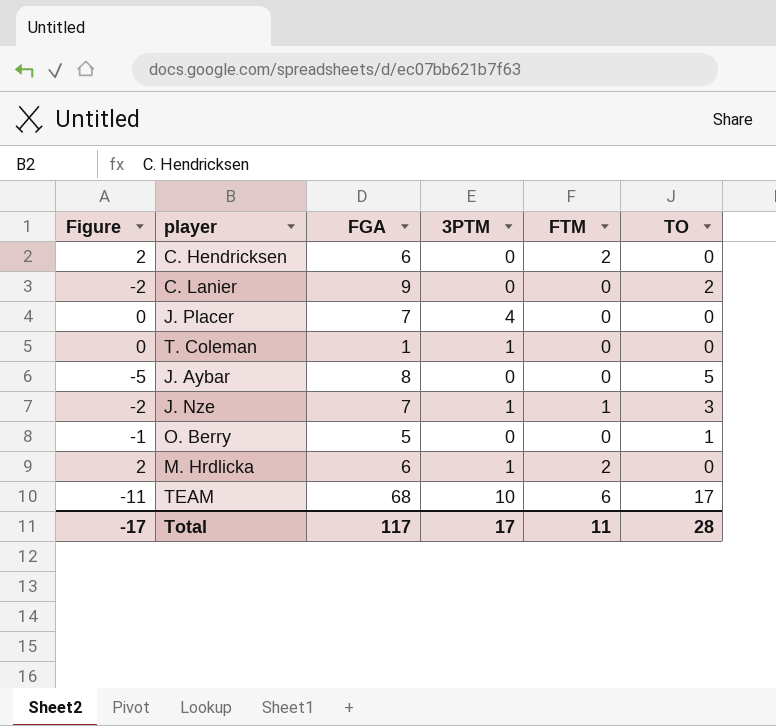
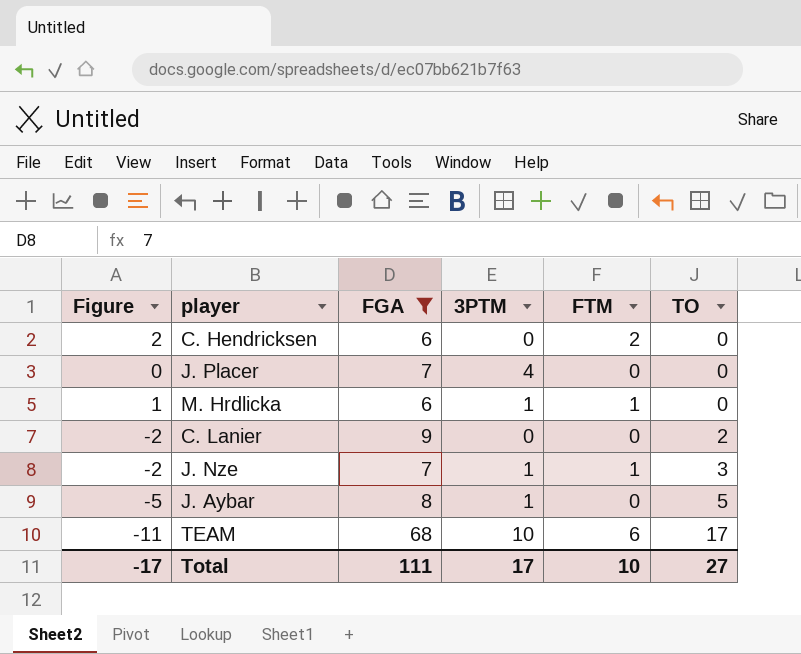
filter: none -> FGA >= 6
row order: none -> TO ascending
M. Hrdlicka | Figure: 2 -> 1
M. Hrdlicka | FTM: 2 -> 1
J. Aybar | 3PTM: 0 -> 1
Total | FGA: 117 -> 111
Total | FTM: 11 -> 10
Total | TO: 28 -> 27

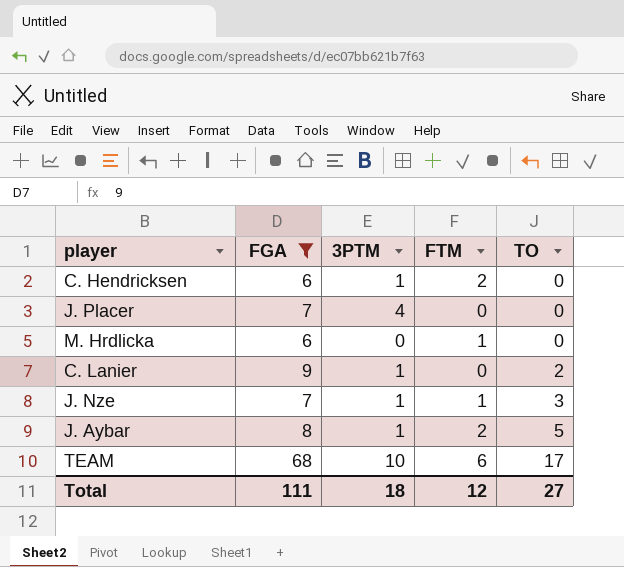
column Figure | formula: [FTM] - [TO] -> none
C. Hendricksen | 3PTM: 0 -> 1
M. Hrdlicka | 3PTM: 1 -> 0
C. Lanier | 3PTM: 0 -> 1
J. Aybar | FTM: 0 -> 2
Total | 3PTM: 17 -> 18
Total | FTM: 10 -> 12

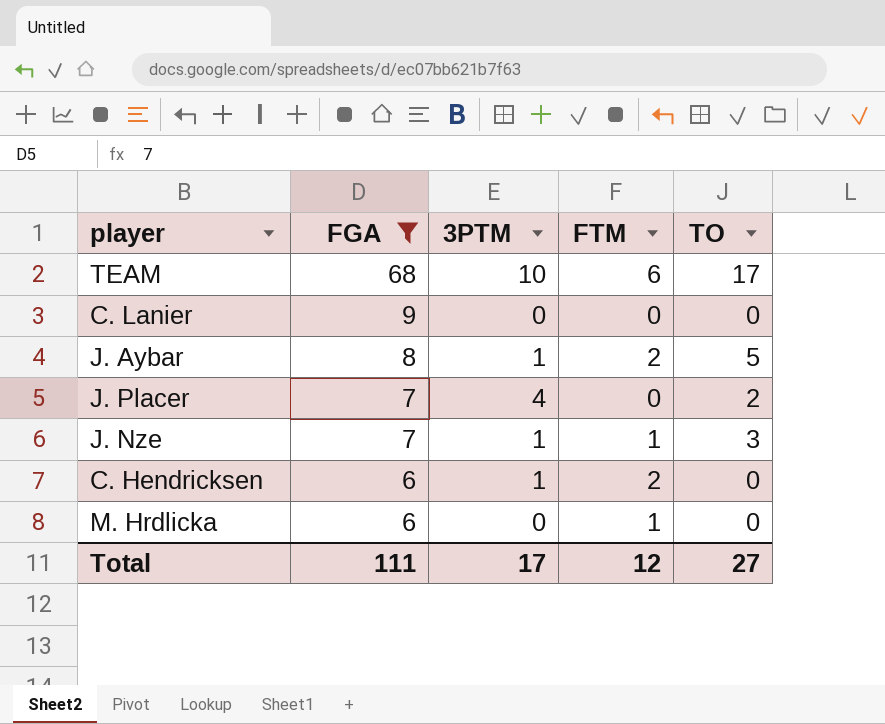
row order: TO ascending -> FGA descending
C. Lanier | 3PTM: 1 -> 0
C. Lanier | TO: 2 -> 0
J. Placer | TO: 0 -> 2
Total | 3PTM: 18 -> 17

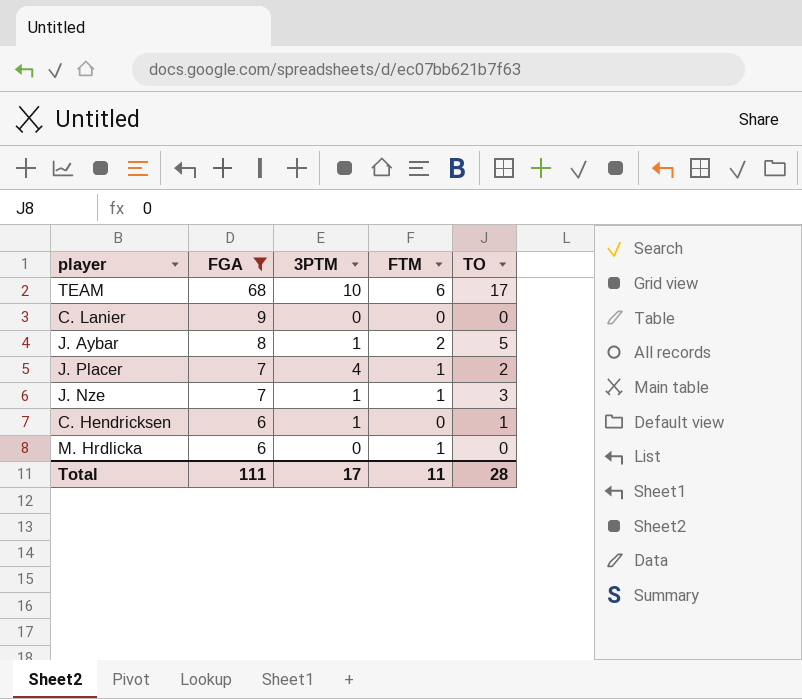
J. Placer | FTM: 0 -> 1
C. Hendricksen | FTM: 2 -> 0
C. Hendricksen | TO: 0 -> 1
Total | FTM: 12 -> 11
Total | TO: 27 -> 28

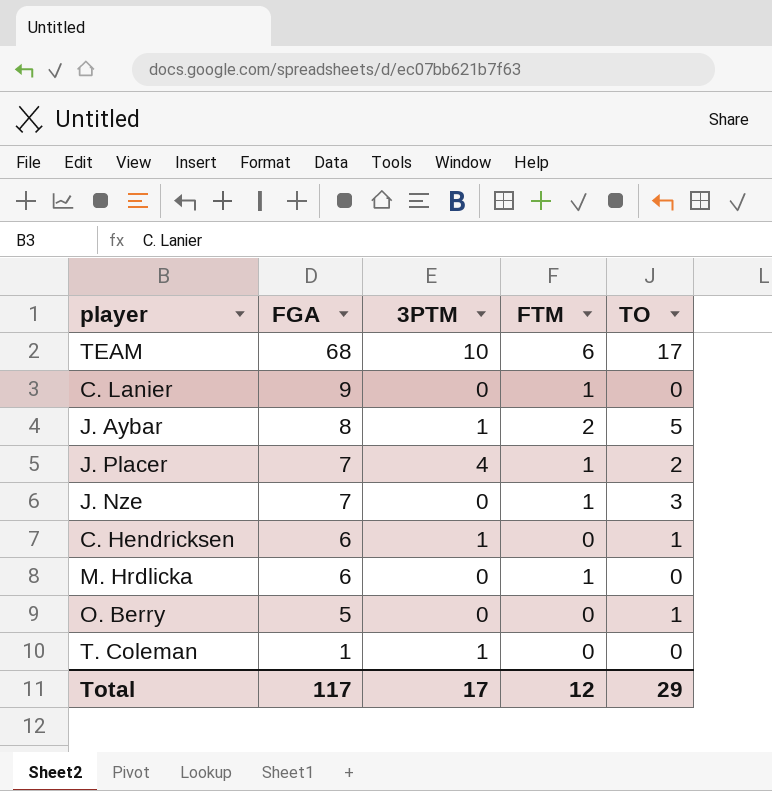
filter: FGA >= 6 -> none
C. Lanier | FTM: 0 -> 1
J. Nze | 3PTM: 1 -> 0
Total | FGA: 111 -> 117
Total | FTM: 11 -> 12
Total | TO: 28 -> 29

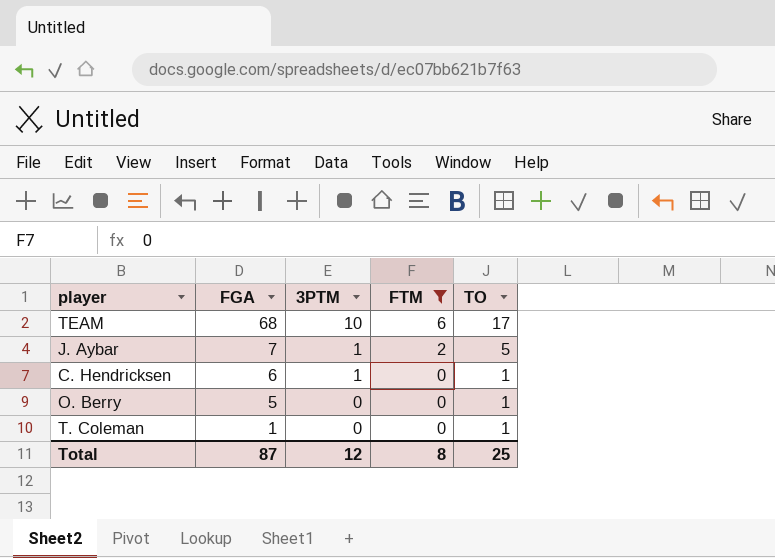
filter: none -> FTM != 1
J. Aybar | FGA: 8 -> 7
T. Coleman | 3PTM: 1 -> 0
T. Coleman | TO: 0 -> 1
Total | FGA: 117 -> 87
Total | 3PTM: 17 -> 12
Total | FTM: 12 -> 8
Total | TO: 29 -> 25

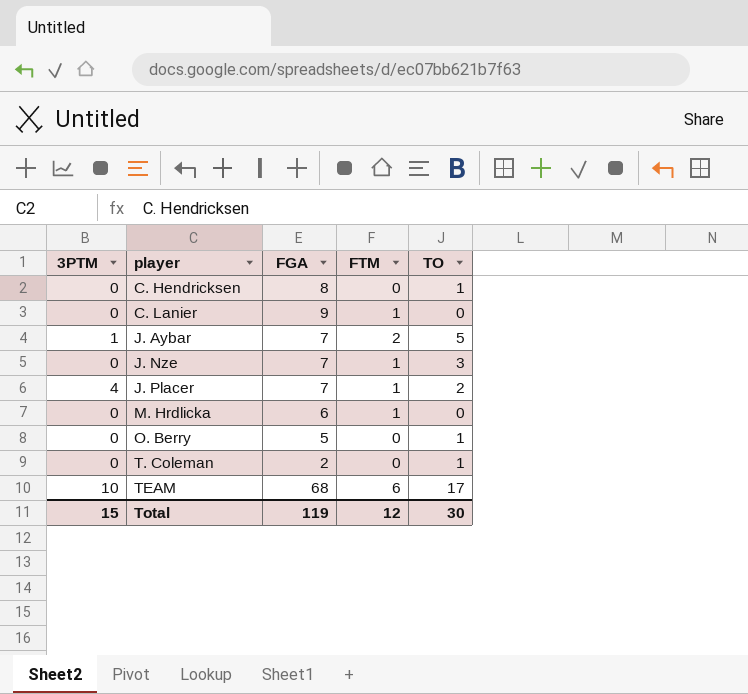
filter: FTM != 1 -> none
row order: FGA descending -> player ascending
column 3PTM | position: 3 -> 1
C. Hendricksen | 3PTM: 1 -> 0
C. Hendricksen | FGA: 6 -> 8
T. Coleman | FGA: 1 -> 2
Total | 3PTM: 12 -> 15
Total | FGA: 87 -> 119
Total | FTM: 8 -> 12
Total | TO: 25 -> 30

